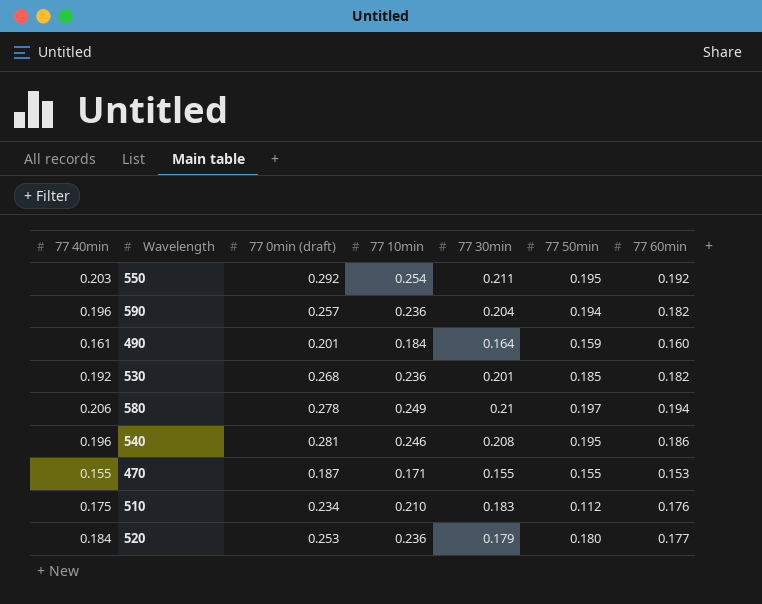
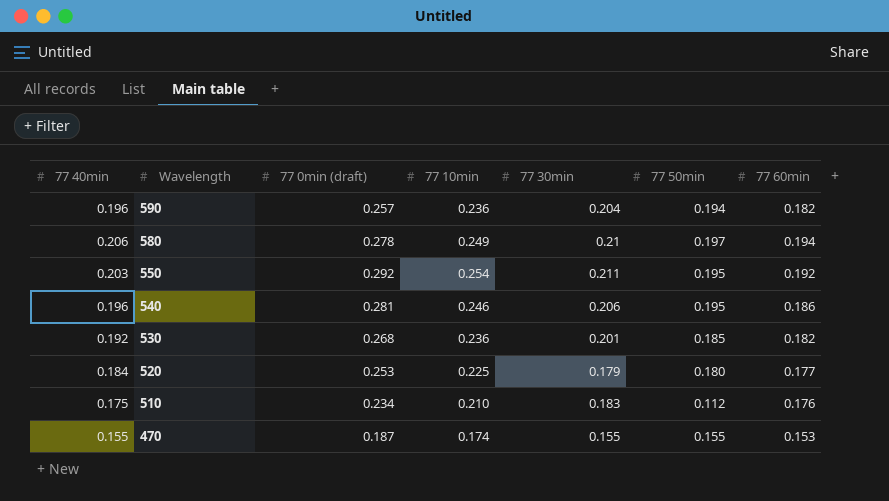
row order: none -> Wavelength descending
row 490: 0.161 | 0.201 | 0.184 | 0.164 | 0.159 | 0.160 -> none
540 | 77 30min: 0.208 -> 0.206
520 | 77 10min: 0.236 -> 0.225
470 | 77 10min: 0.171 -> 0.174

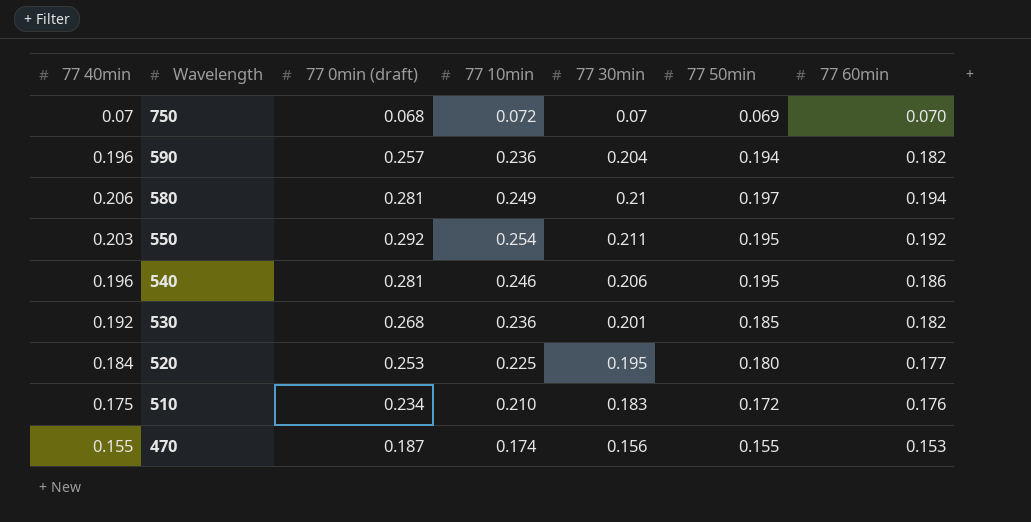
row 750: none -> 0.07 | 0.068 | 0.072 | 0.07 | 0.069 | 0.070
580 | 77 0min (draft): 0.278 -> 0.281
520 | 77 30min: 0.179 -> 0.195
510 | 77 50min: 0.112 -> 0.172
470 | 77 30min: 0.155 -> 0.156

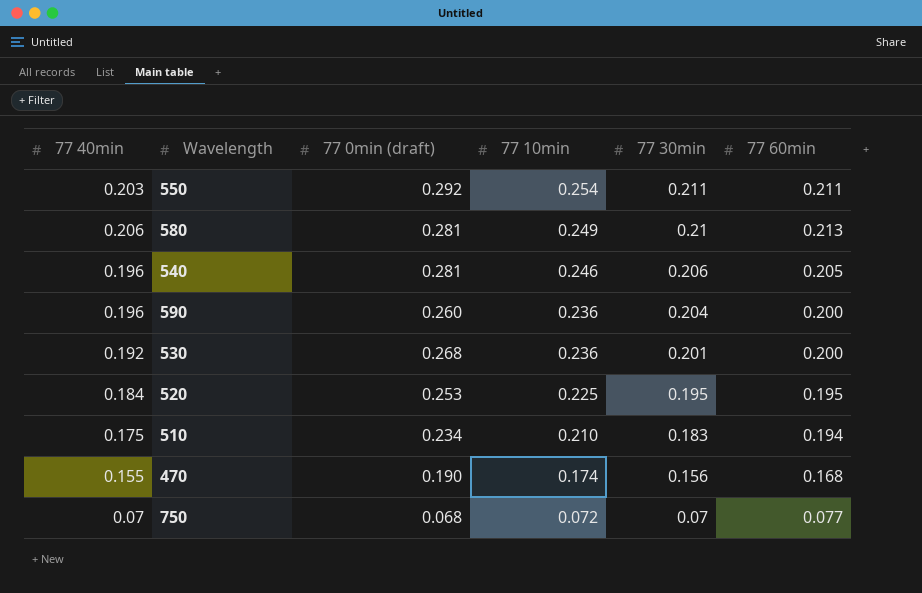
row order: Wavelength descending -> 77 10min descending
column 77 50min | position: 6 -> none
550 | 77 60min: 0.192 -> 0.211
580 | 77 60min: 0.194 -> 0.213
540 | 77 60min: 0.186 -> 0.205
590 | 77 0min (draft): 0.257 -> 0.260
590 | 77 60min: 0.182 -> 0.200
530 | 77 60min: 0.182 -> 0.200
520 | 77 60min: 0.177 -> 0.195
510 | 77 60min: 0.176 -> 0.194
470 | 77 0min (draft): 0.187 -> 0.190
470 | 77 60min: 0.153 -> 0.168
750 | 77 60min: 0.070 -> 0.077

